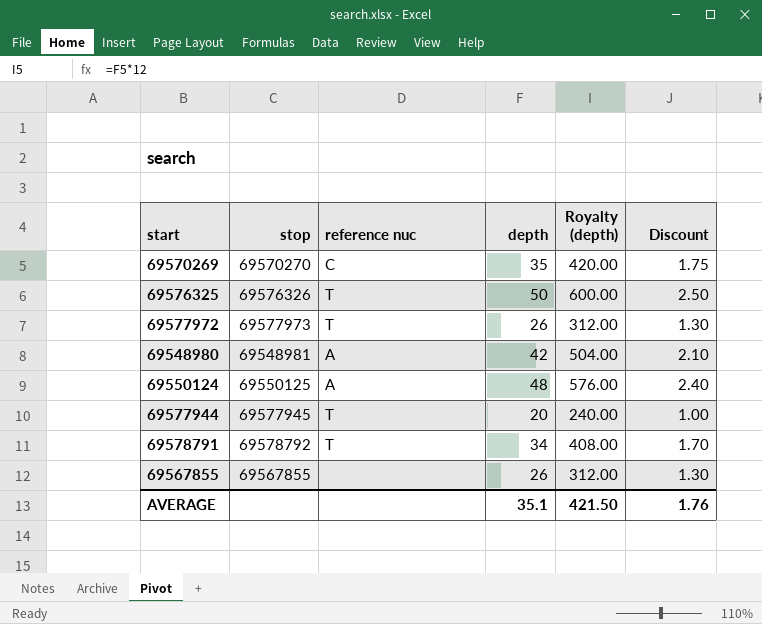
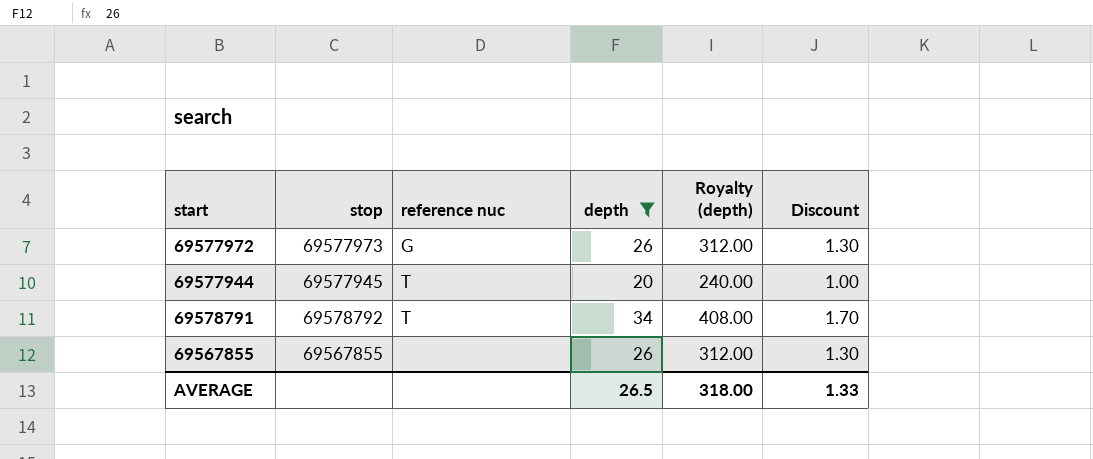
filter: none -> depth <= 34
69577972 | reference nuc: T -> G
AVERAGE | depth: 35.1 -> 26.5
AVERAGE | Royalty (depth): 421.50 -> 318.00
AVERAGE | Discount: 1.76 -> 1.33

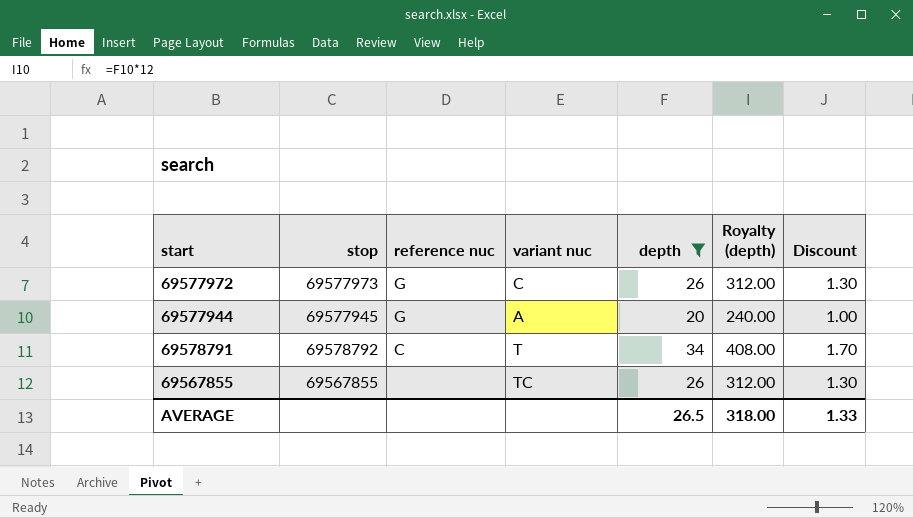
column variant nuc | position: none -> 4
69577944 | reference nuc: T -> G
69578791 | reference nuc: T -> C

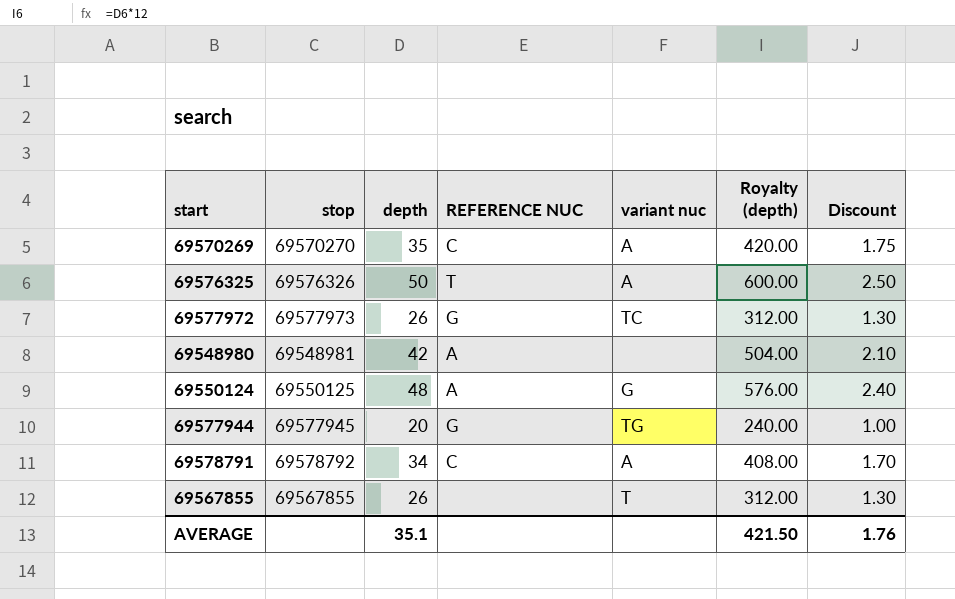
filter: depth <= 34 -> none
column depth | position: 5 -> 3
column name: reference nuc -> REFERENCE NUC
69577972 | variant nuc: C -> TC
69577944 | variant nuc: A -> TG
69578791 | variant nuc: T -> A
69567855 | variant nuc: TC -> T
AVERAGE | depth: 26.5 -> 35.1
AVERAGE | Royalty (depth): 318.00 -> 421.50
AVERAGE | Discount: 1.33 -> 1.76

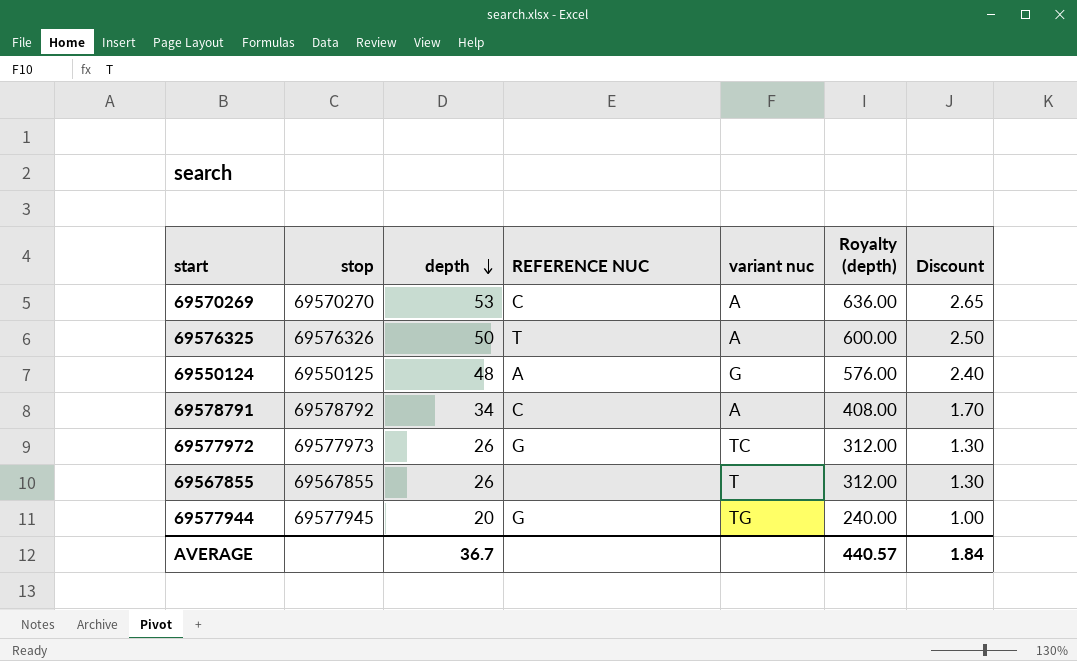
row order: none -> depth descending
row 69548980: 69548981 | 42 | A | none | 504.00 | 2.10 -> none
69570269 | depth: 35 -> 53
69570269 | Royalty (depth): 420.00 -> 636.00
69570269 | Discount: 1.75 -> 2.65
AVERAGE | depth: 35.1 -> 36.7
AVERAGE | Royalty (depth): 421.50 -> 440.57
AVERAGE | Discount: 1.76 -> 1.84

